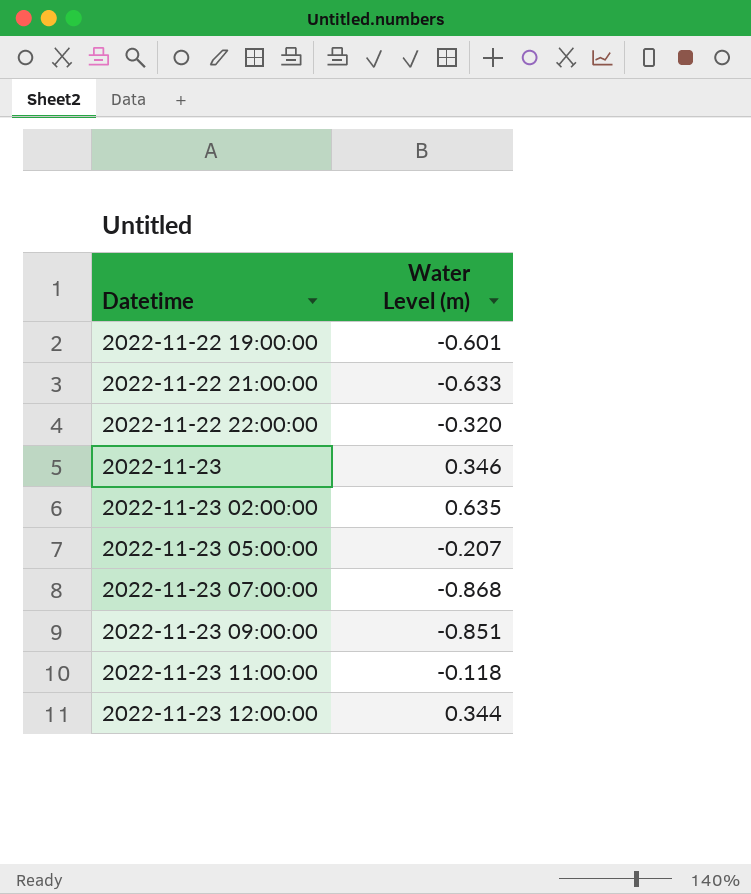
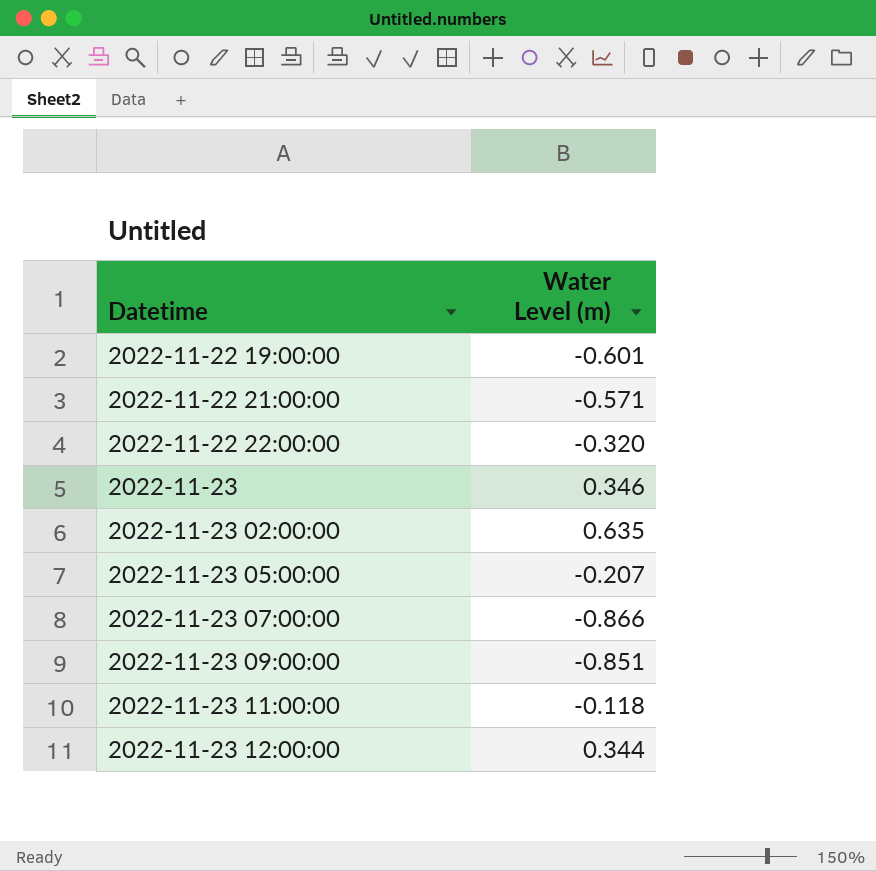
2022-11-22 21:00:00 | Water Level (m): -0.633 -> -0.571
2022-11-23 07:00:00 | Water Level (m): -0.868 -> -0.866

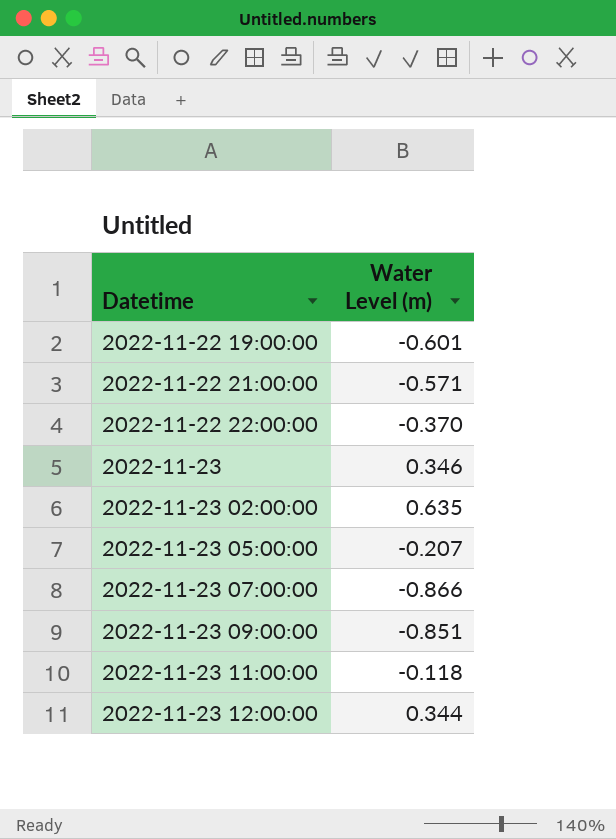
2022-11-22 22:00:00 | Water Level (m): -0.320 -> -0.370

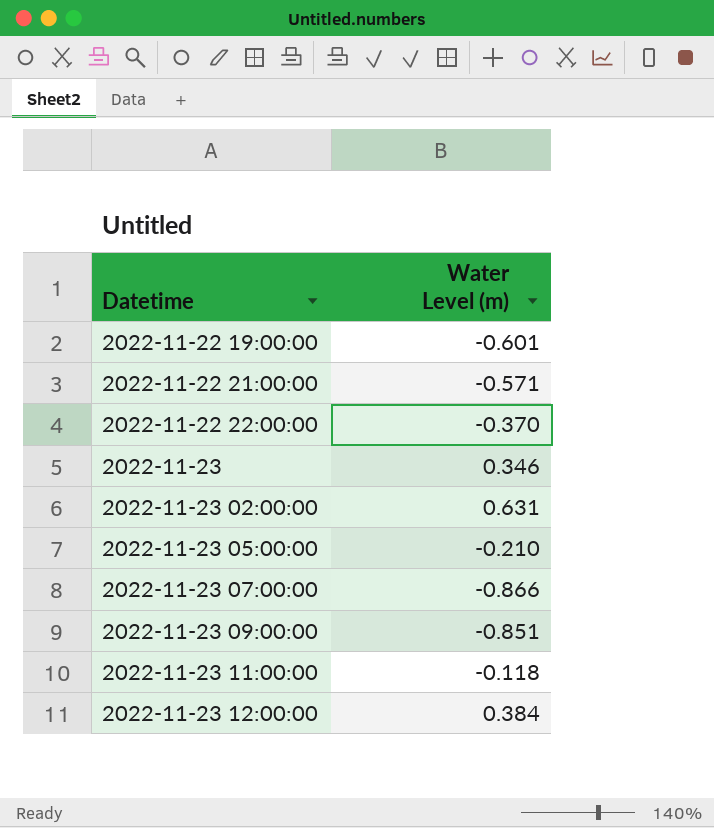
2022-11-23 02:00:00 | Water Level (m): 0.635 -> 0.631
2022-11-23 05:00:00 | Water Level (m): -0.207 -> -0.210
2022-11-23 12:00:00 | Water Level (m): 0.344 -> 0.384

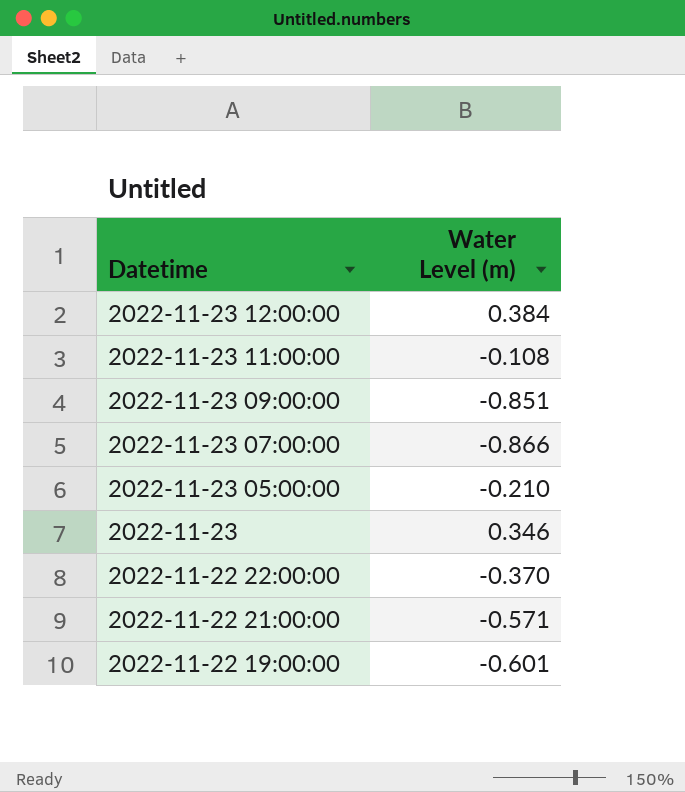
row order: Datetime ascending -> Datetime descending
row 2022-11-23 02:00:00: 0.631 -> none
2022-11-23 11:00:00 | Water Level (m): -0.118 -> -0.108

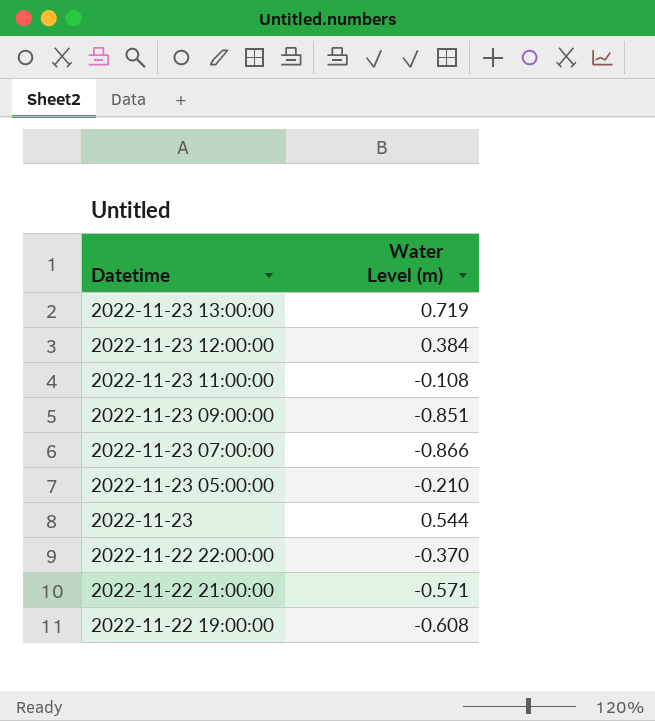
row 2022-11-23 13:00:00: none -> 0.719
2022-11-23 | Water Level (m): 0.346 -> 0.544
2022-11-22 19:00:00 | Water Level (m): -0.601 -> -0.608

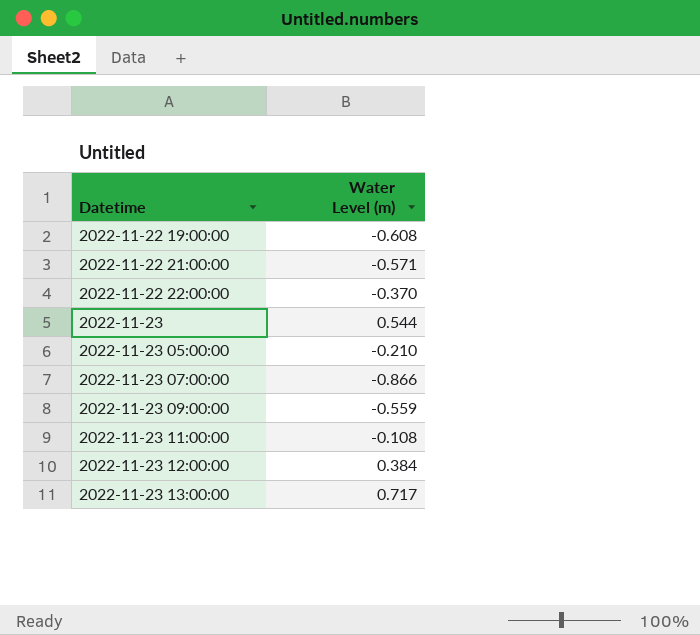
row order: Datetime descending -> Datetime ascending
2022-11-23 09:00:00 | Water Level (m): -0.851 -> -0.559
2022-11-23 13:00:00 | Water Level (m): 0.719 -> 0.717

